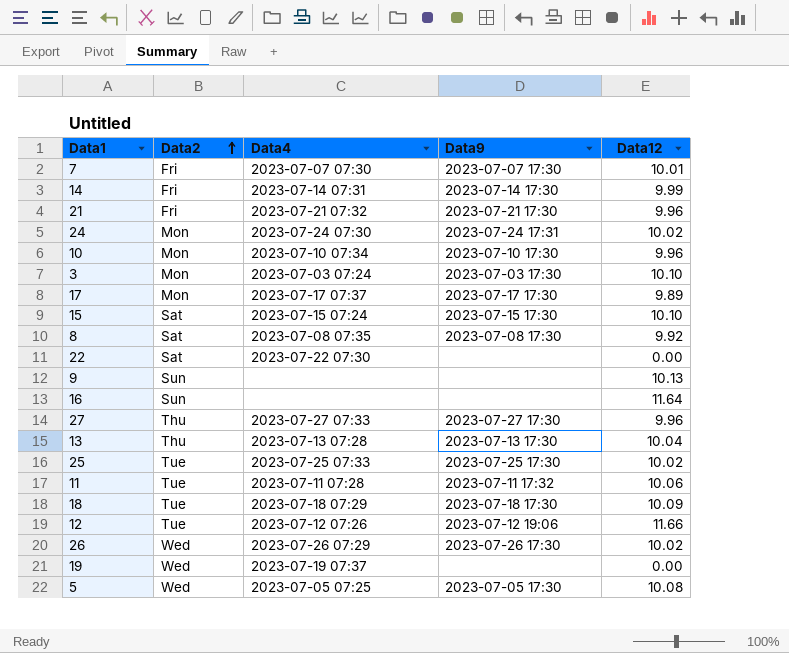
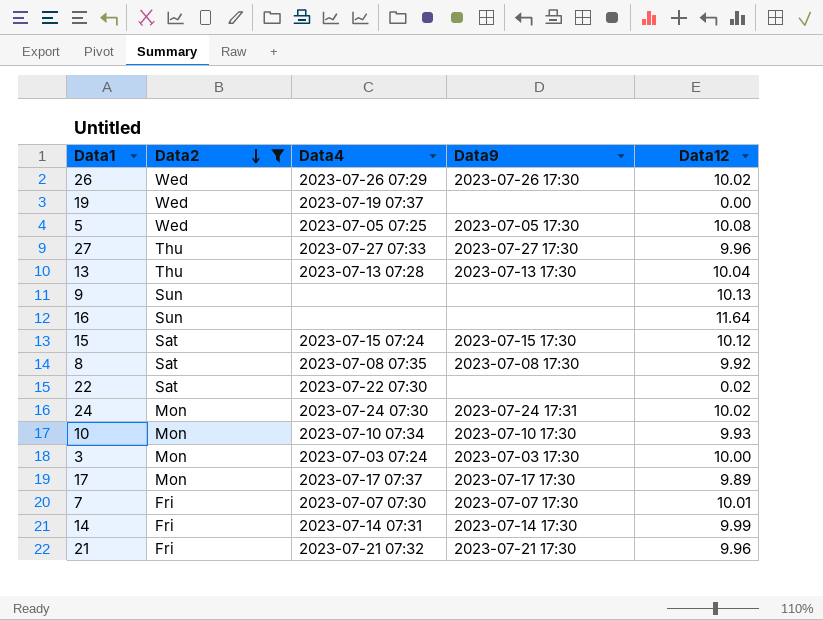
filter: none -> Data2 != Tue
row order: Data2 ascending -> Data2 descending
15 | Data12: 10.10 -> 10.12
22 | Data12: 0.00 -> 0.02
10 | Data12: 9.96 -> 9.93
3 | Data12: 10.10 -> 10.00

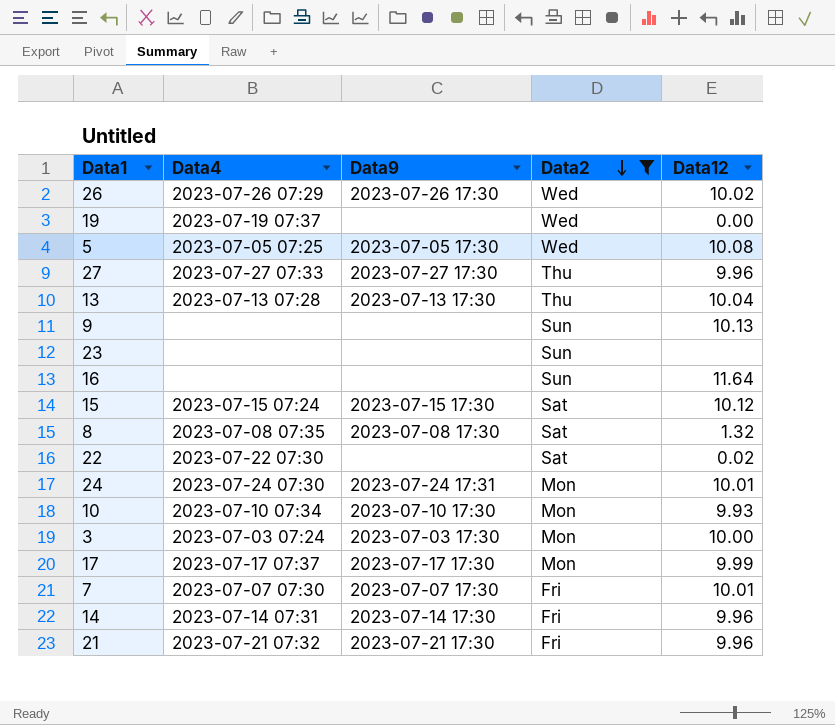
column Data2 | position: 2 -> 4
row 23: none -> none | none | Sun | none
8 | Data12: 9.92 -> 1.32
24 | Data12: 10.02 -> 10.01
17 | Data12: 9.89 -> 9.99
14 | Data12: 9.99 -> 9.96

